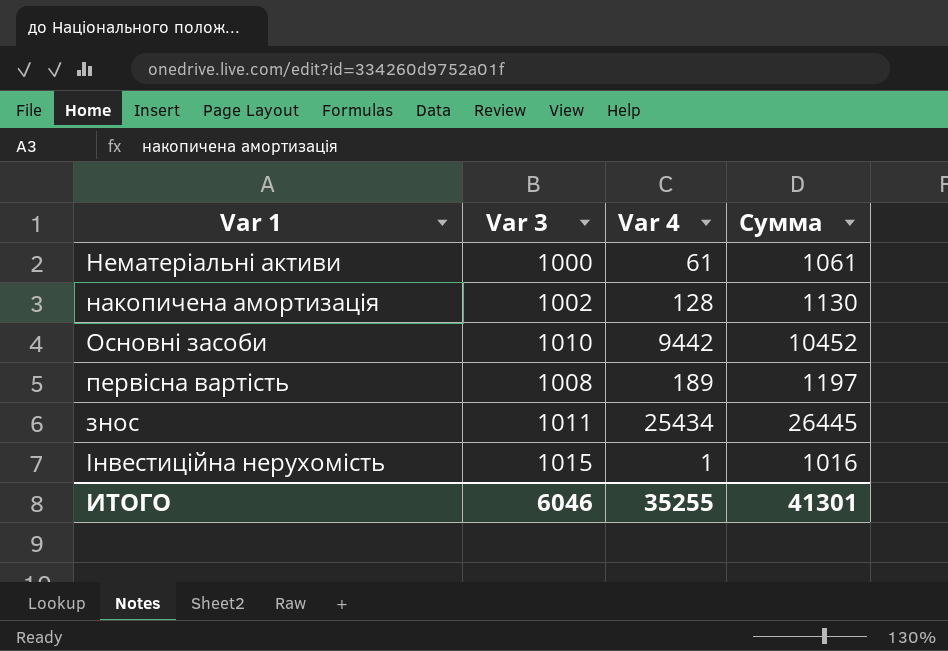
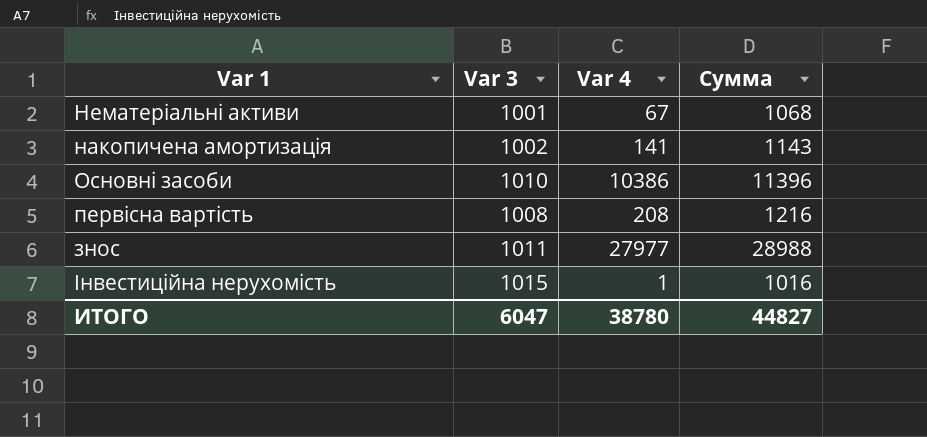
Нематерiальнi активи | Var 3: 1000 -> 1001
Нематерiальнi активи | Var 4: 61 -> 67
Нематерiальнi активи | Сумма: 1061 -> 1068
накопичена амортизація | Var 4: 128 -> 141
накопичена амортизація | Сумма: 1130 -> 1143
Основнi засоби | Var 4: 9442 -> 10386
Основнi засоби | Сумма: 10452 -> 11396
первiсна вартiсть | Var 4: 189 -> 208
первiсна вартiсть | Сумма: 1197 -> 1216
знос | Var 4: 25434 -> 27977
знос | Сумма: 26445 -> 28988
ИТОГО | Var 3: 6046 -> 6047
ИТОГО | Var 4: 35255 -> 38780
ИТОГО | Сумма: 41301 -> 44827

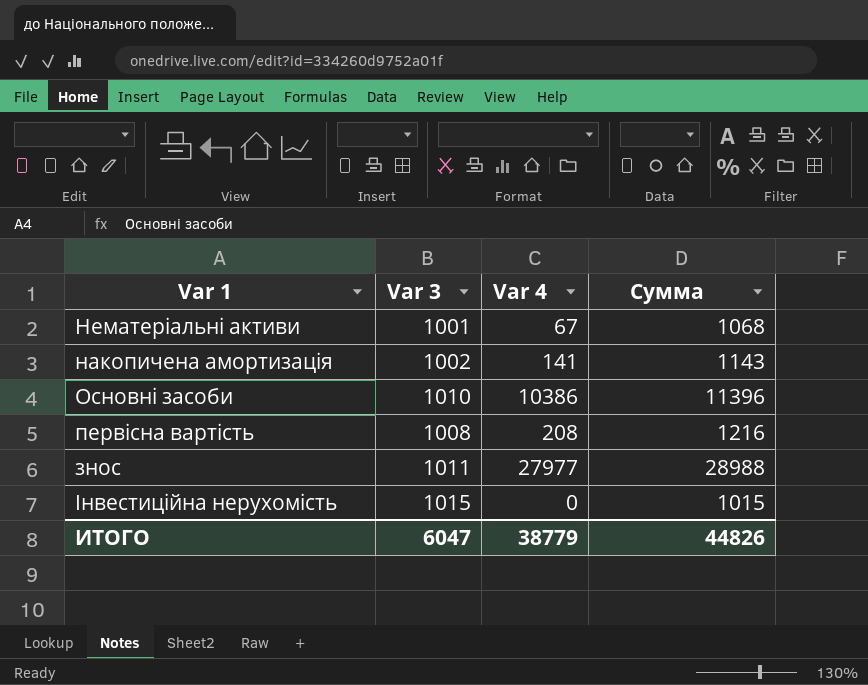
Інвестиційна нерухомість | Var 4: 1 -> 0
Інвестиційна нерухомість | Сумма: 1016 -> 1015
ИТОГО | Var 4: 38780 -> 38779
ИТОГО | Сумма: 44827 -> 44826

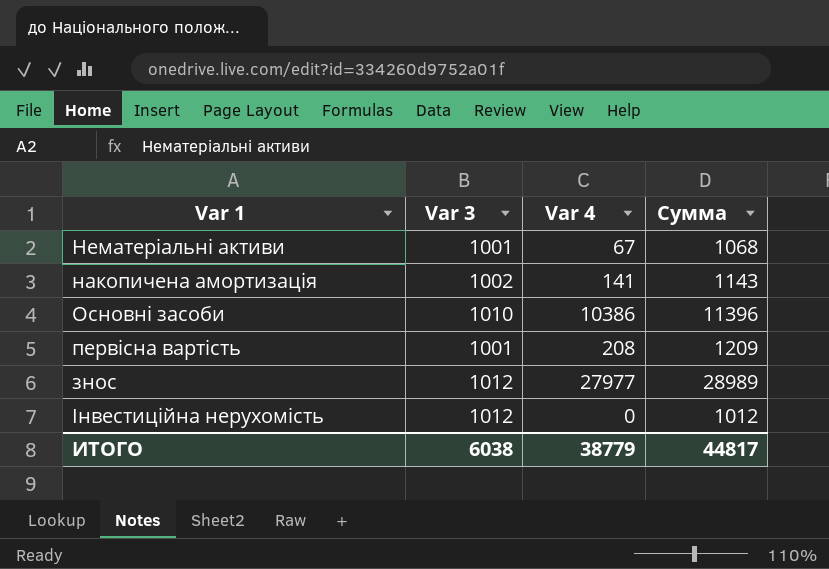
первiсна вартiсть | Var 3: 1008 -> 1001
первiсна вартiсть | Сумма: 1216 -> 1209
знос | Var 3: 1011 -> 1012
знос | Сумма: 28988 -> 28989
Інвестиційна нерухомість | Var 3: 1015 -> 1012
Інвестиційна нерухомість | Сумма: 1015 -> 1012
ИТОГО | Var 3: 6047 -> 6038
ИТОГО | Сумма: 44826 -> 44817

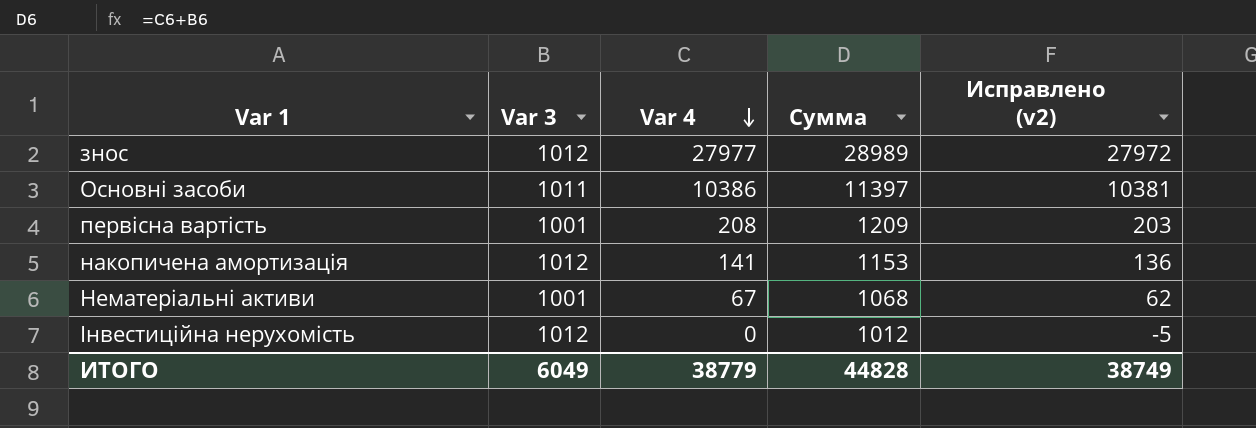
row order: none -> Var 4 descending
column Исправлено (v2) | formula: none -> [Var 4] - 5
Основнi засоби | Var 3: 1010 -> 1011
Основнi засоби | Сумма: 11396 -> 11397
накопичена амортизація | Var 3: 1002 -> 1012
накопичена амортизація | Сумма: 1143 -> 1153
ИТОГО | Var 3: 6038 -> 6049
ИТОГО | Сумма: 44817 -> 44828

